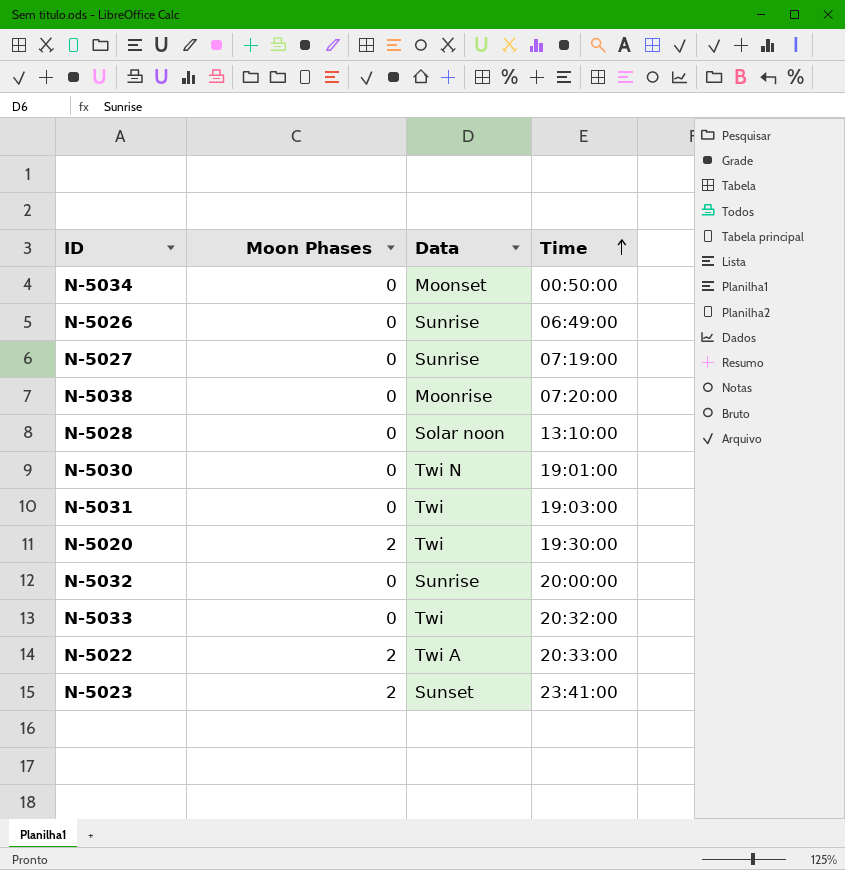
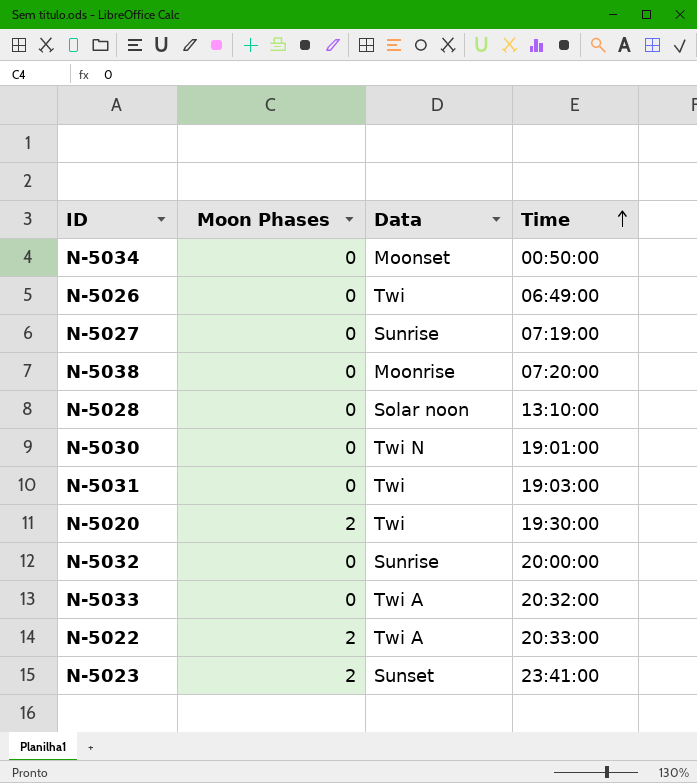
N-5026 | Data: Sunrise -> Twi
N-5033 | Data: Twi -> Twi A

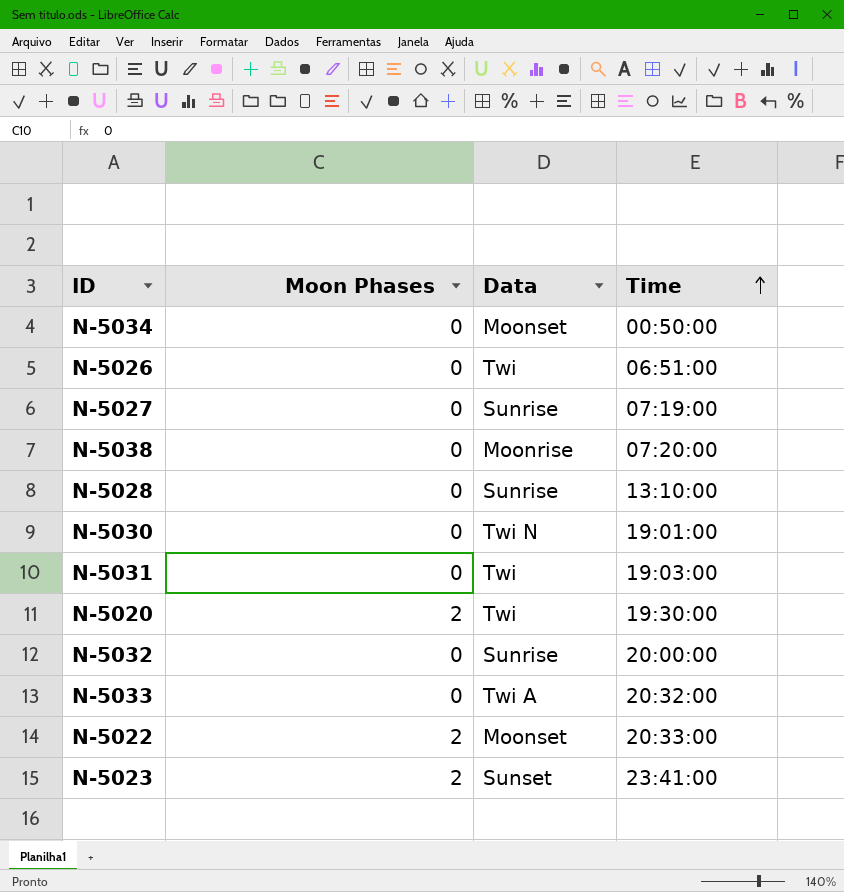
N-5026 | Time: 06:49:00 -> 06:51:00
N-5028 | Data: Solar noon -> Sunrise
N-5022 | Data: Twi A -> Moonset

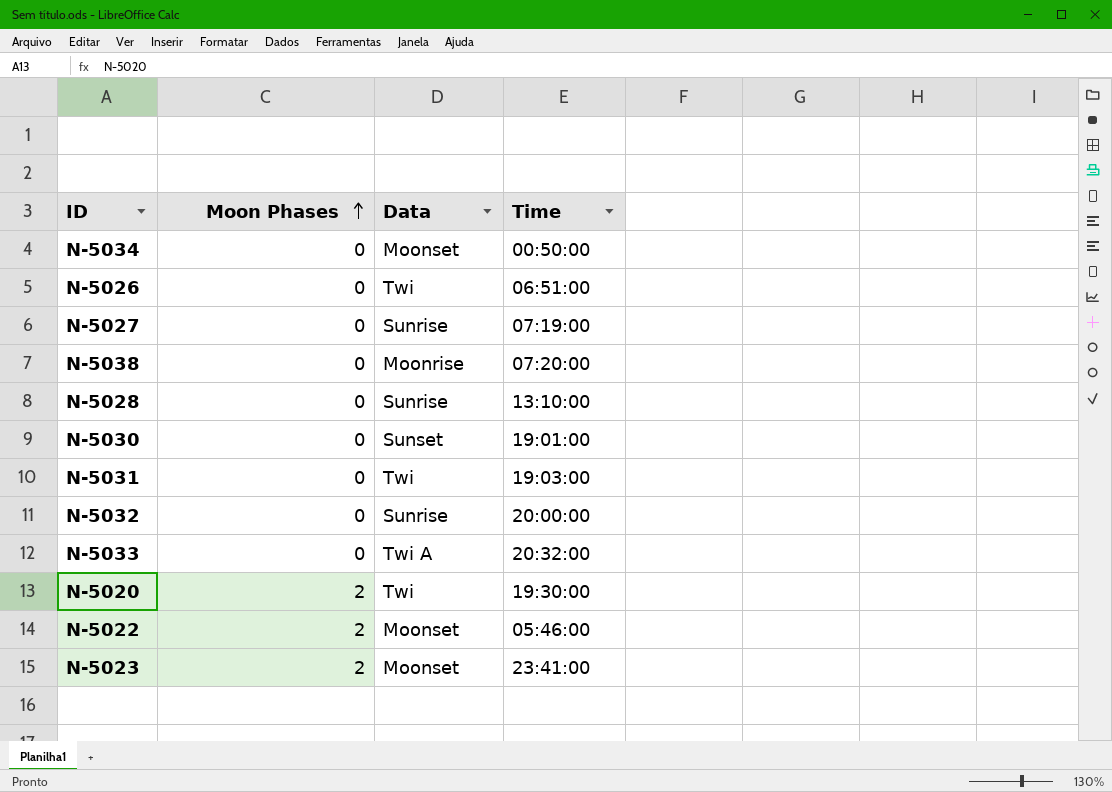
row order: Time ascending -> Moon Phases ascending
N-5030 | Data: Twi N -> Sunset
N-5022 | Time: 20:33:00 -> 05:46:00
N-5023 | Data: Sunset -> Moonset

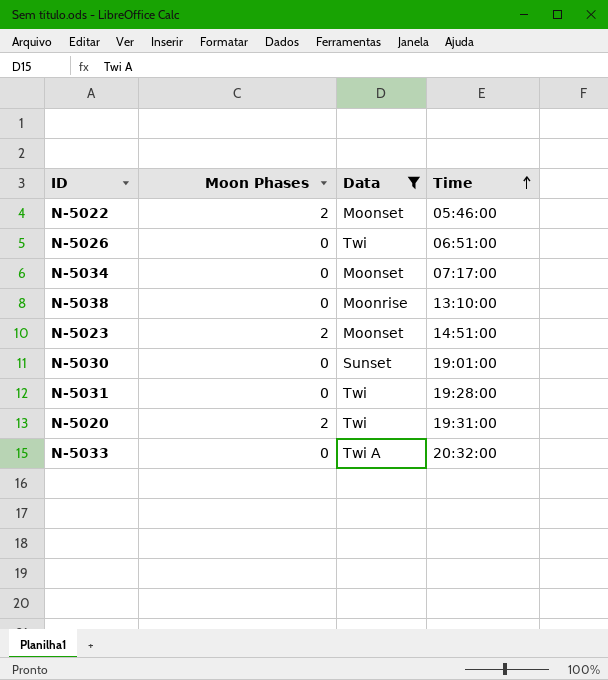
filter: none -> Data != Sunrise
row order: Moon Phases ascending -> Time ascending
N-5034 | Time: 00:50:00 -> 07:17:00
N-5038 | Time: 07:20:00 -> 13:10:00
N-5023 | Time: 23:41:00 -> 14:51:00
N-5031 | Time: 19:03:00 -> 19:28:00
N-5020 | Time: 19:30:00 -> 19:31:00

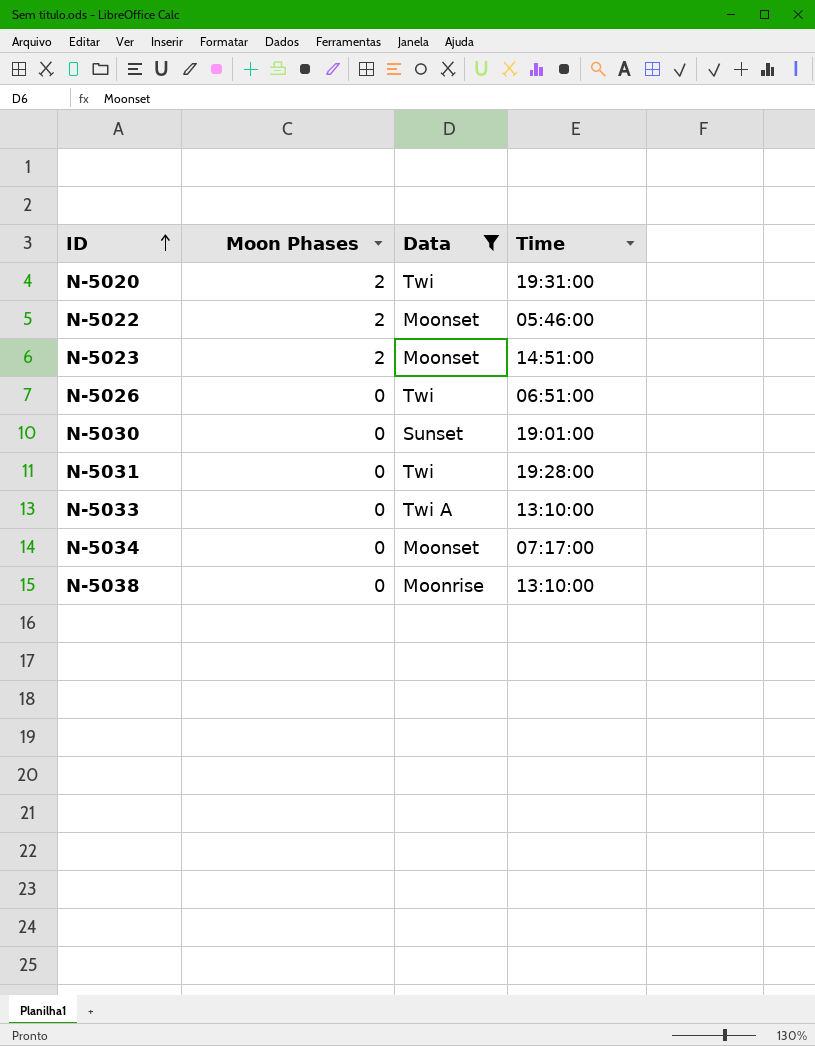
row order: Time ascending -> ID ascending
N-5033 | Time: 20:32:00 -> 13:10:00

